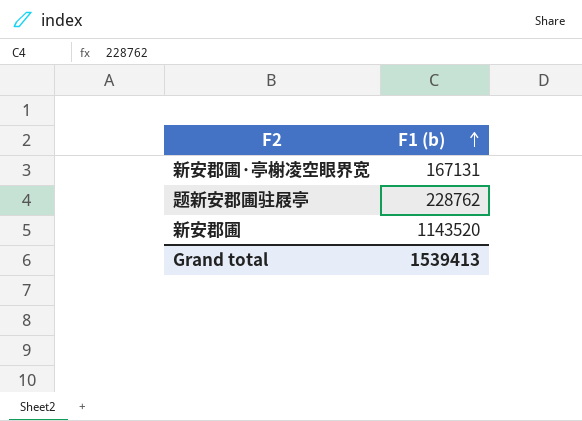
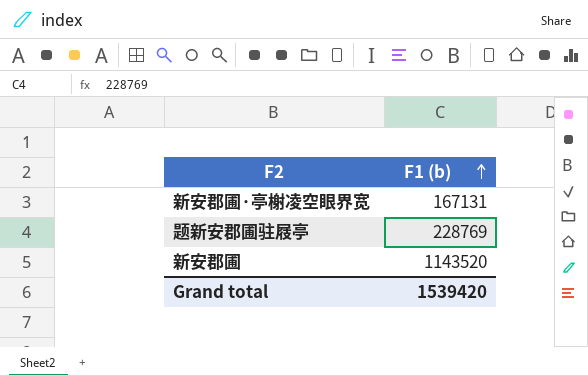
题新安郡圃驻屐亭 | F1 (b): 228762 -> 228769
Grand total | F1 (b): 1539413 -> 1539420

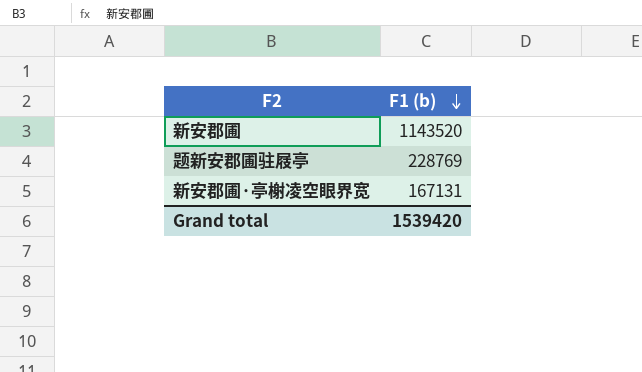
row order: F1 (b) ascending -> F1 (b) descending

